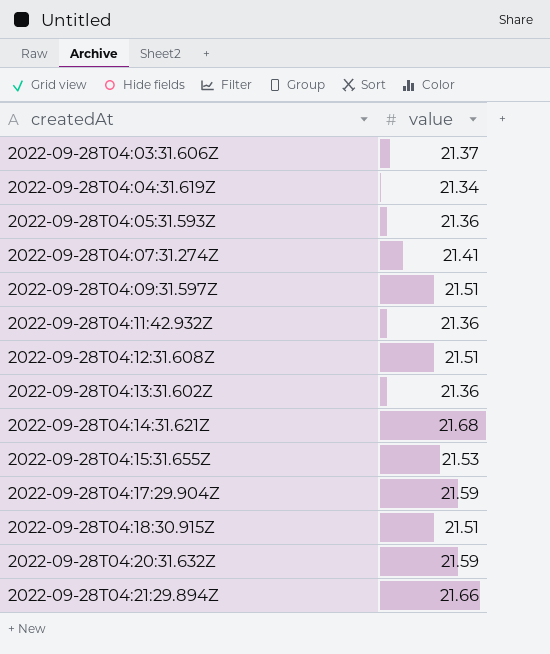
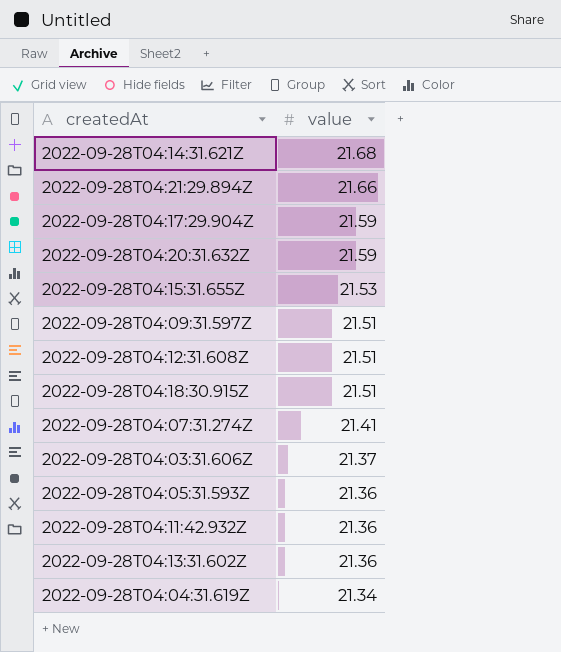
row order: createdAt ascending -> value descending

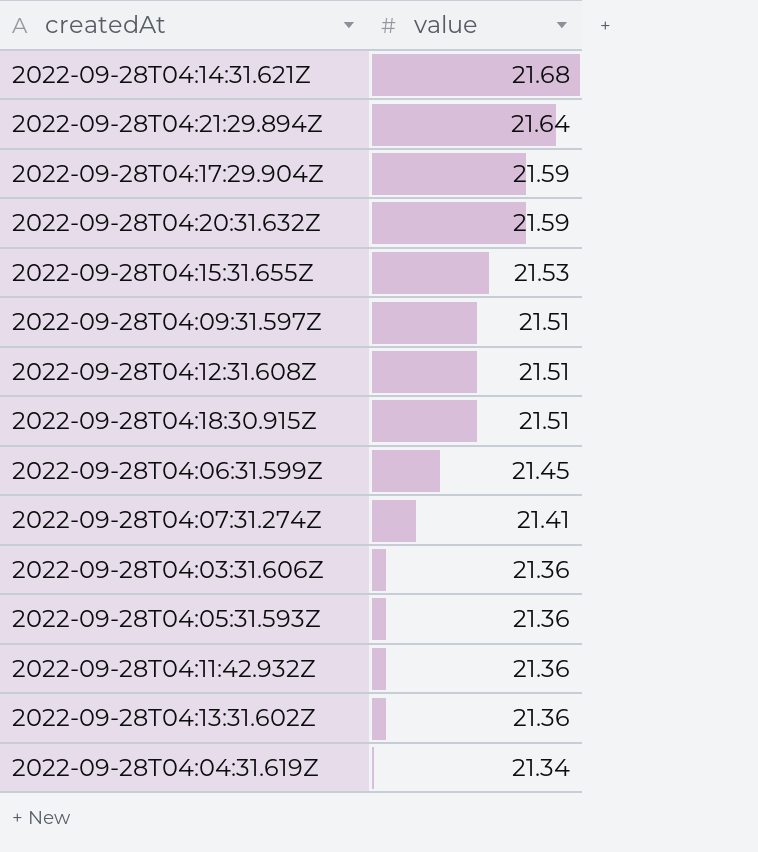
2022-09-28T04:21:29.894Z | value: 21.66 -> 21.64
row 2022-09-28T04:06:31.599Z: none -> 21.45
2022-09-28T04:03:31.606Z | value: 21.37 -> 21.36

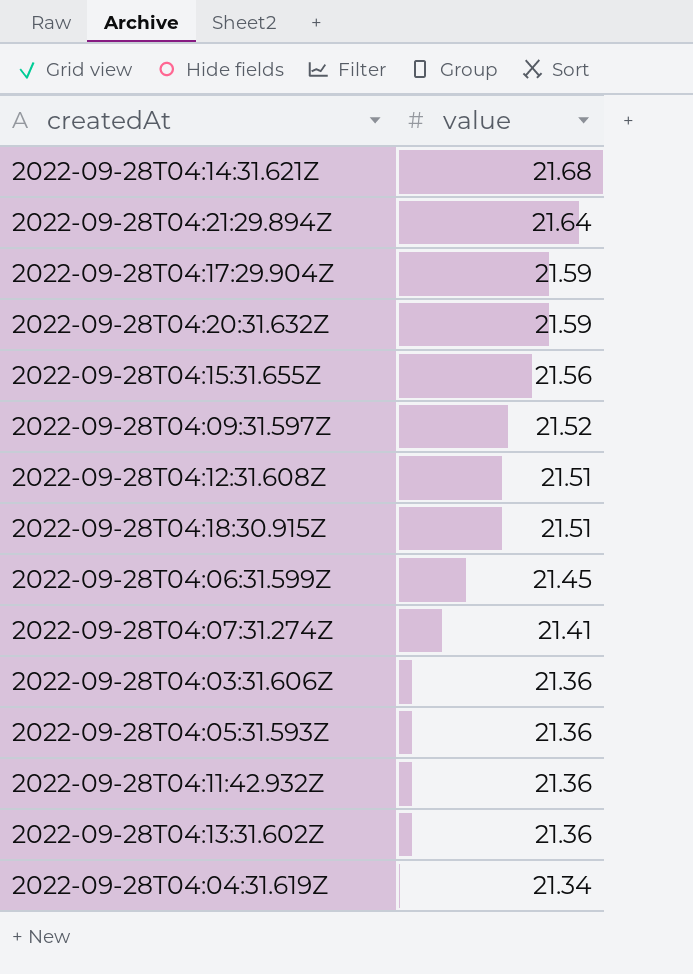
2022-09-28T04:15:31.655Z | value: 21.53 -> 21.56
2022-09-28T04:09:31.597Z | value: 21.51 -> 21.52

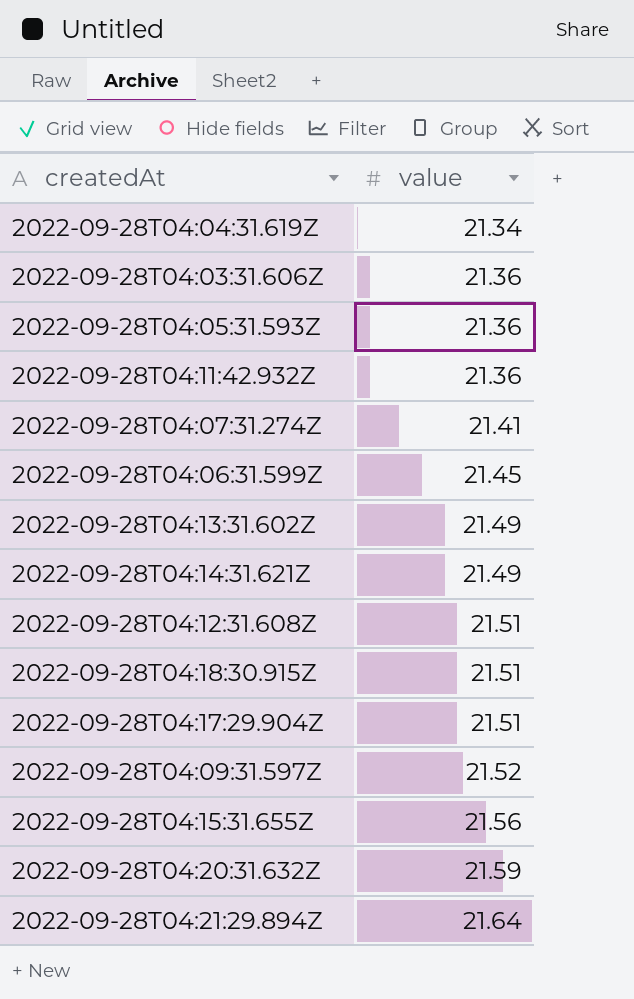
row order: value descending -> value ascending
2022-09-28T04:13:31.602Z | value: 21.36 -> 21.49
2022-09-28T04:14:31.621Z | value: 21.68 -> 21.49
2022-09-28T04:17:29.904Z | value: 21.59 -> 21.51

